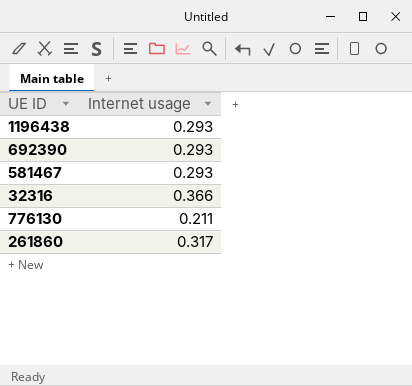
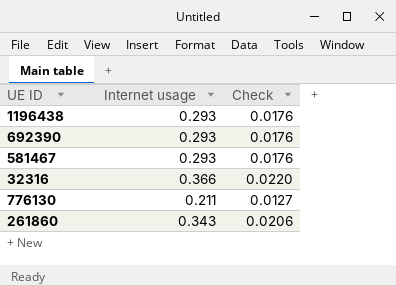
column Check | formula: none -> [Internet usage] * 0.06
261860 | Internet usage: 0.317 -> 0.343

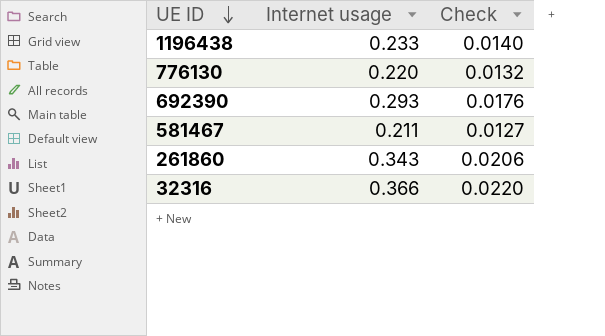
row order: none -> UE ID descending
1196438 | Internet usage: 0.293 -> 0.233
1196438 | Check: 0.0176 -> 0.0140
776130 | Internet usage: 0.211 -> 0.220
776130 | Check: 0.0127 -> 0.0132
581467 | Internet usage: 0.293 -> 0.211
581467 | Check: 0.0176 -> 0.0127

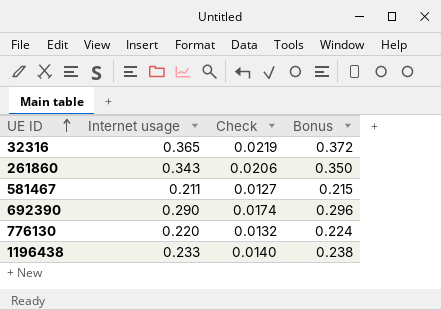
row order: UE ID descending -> UE ID ascending
column Bonus | formula: none -> [Internet usage] * 1.02
32316 | Internet usage: 0.366 -> 0.365
32316 | Check: 0.0220 -> 0.0219
692390 | Internet usage: 0.293 -> 0.290
692390 | Check: 0.0176 -> 0.0174

